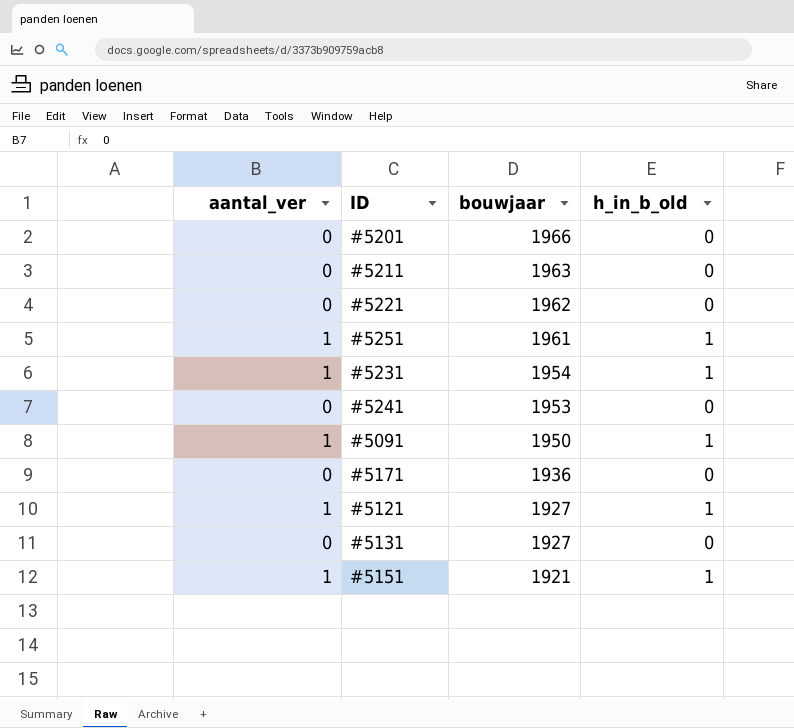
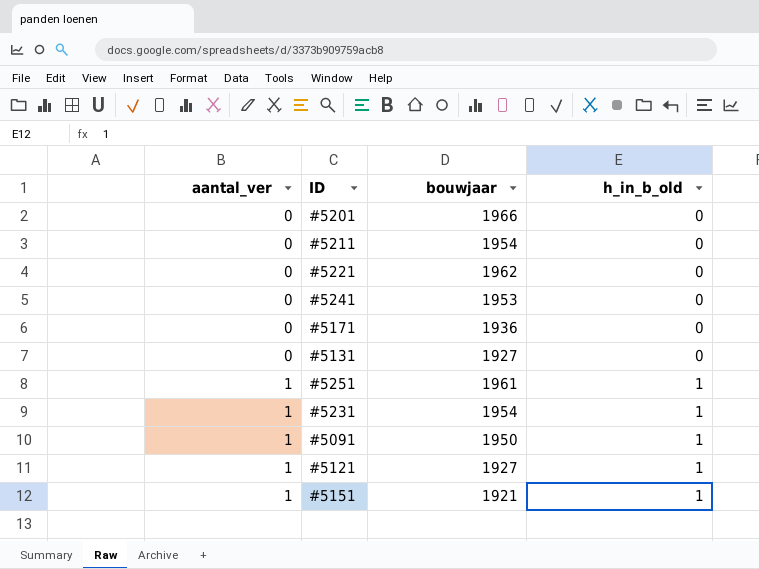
row order: bouwjaar descending -> aantal_ver ascending
#5211 | bouwjaar: 1963 -> 1954

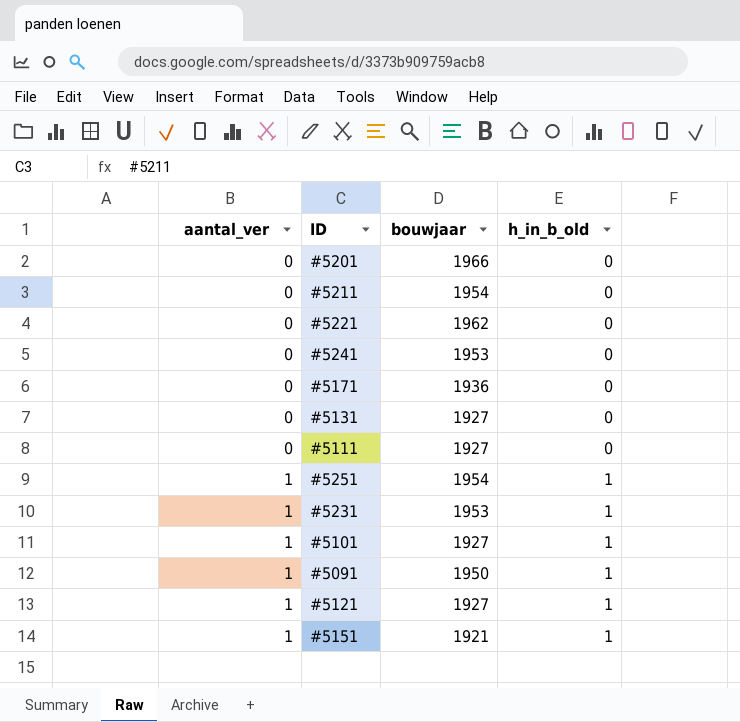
row #5111: none -> 0 | 1927 | 0
#5251 | bouwjaar: 1961 -> 1954
#5231 | bouwjaar: 1954 -> 1953
row #5101: none -> 1 | 1927 | 1

